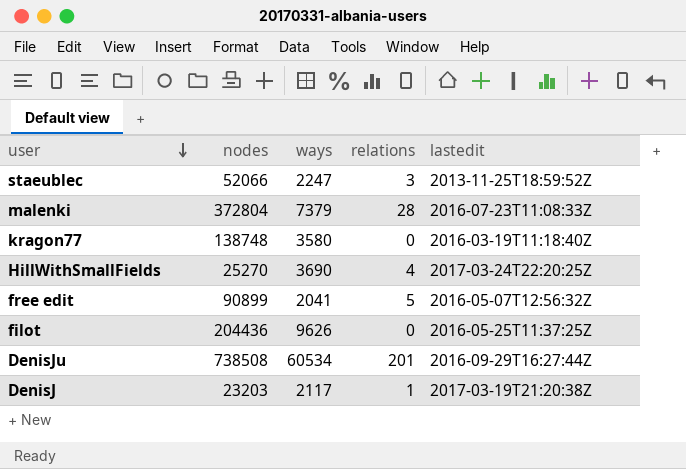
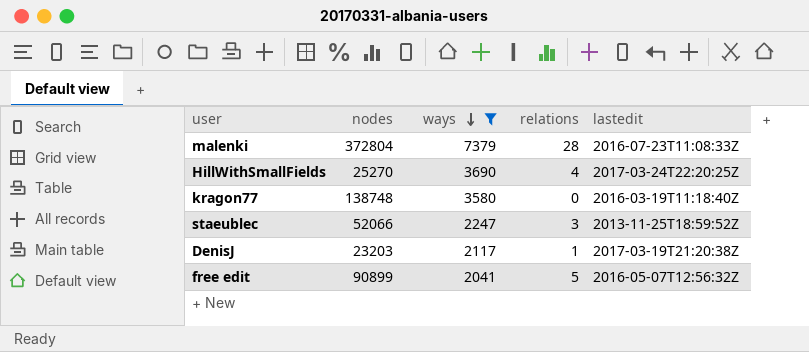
filter: none -> ways <= 7379
row order: user descending -> ways descending

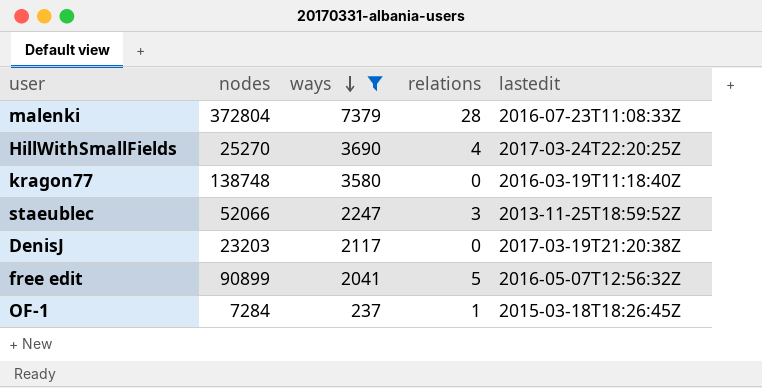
DenisJ | relations: 1 -> 0
row OF-1: none -> 7284 | 237 | 1 | 2015-03-18T18:26:45Z

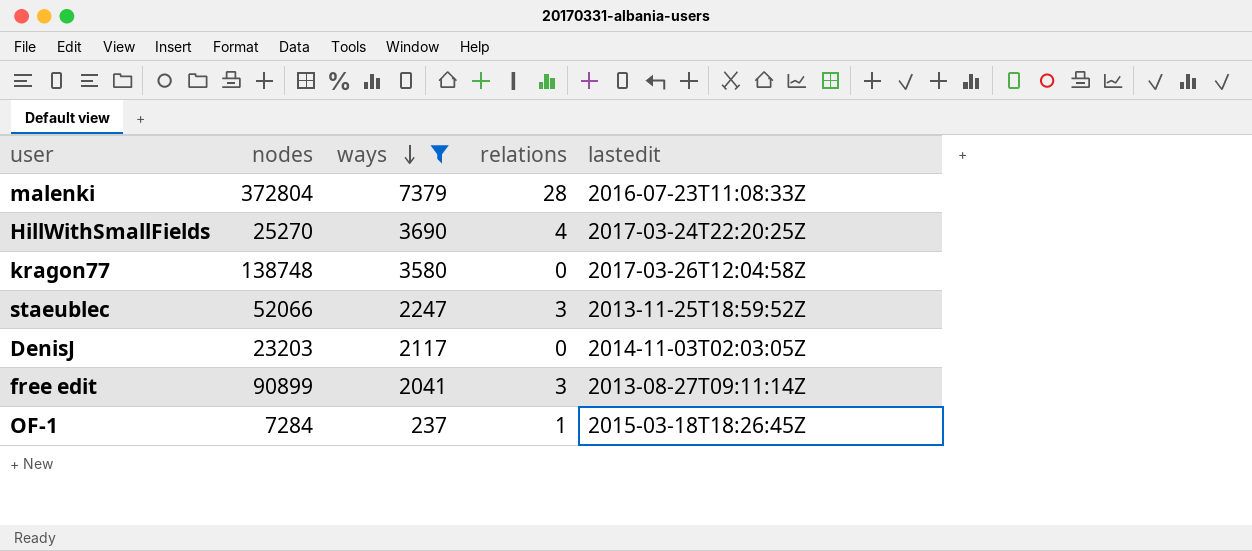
kragon77 | lastedit: 2016-03-19T11:18:40Z -> 2017-03-26T12:04:58Z
DenisJ | lastedit: 2017-03-19T21:20:38Z -> 2014-11-03T02:03:05Z
free edit | relations: 5 -> 3
free edit | lastedit: 2016-05-07T12:56:32Z -> 2013-08-27T09:11:14Z

